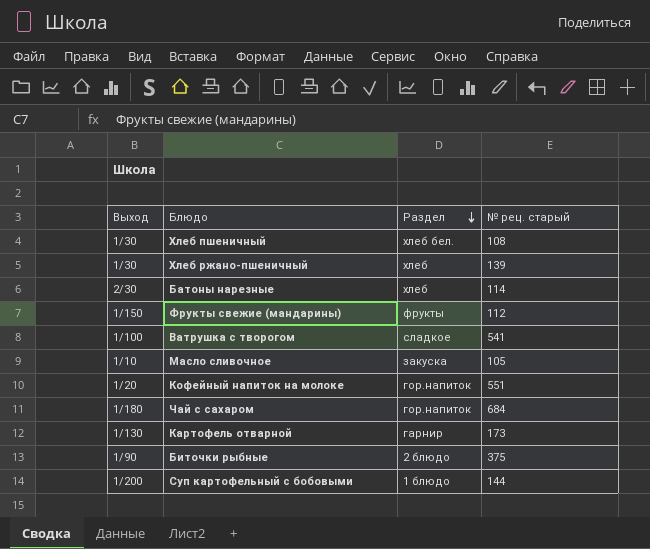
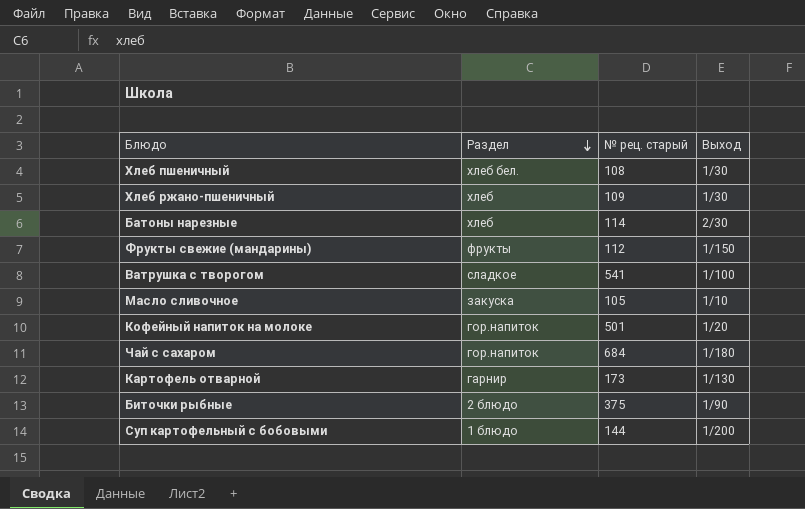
column Выход | position: 1 -> 4
Хлеб ржано-пшеничный | № рец. старый: 139 -> 109
Кофейный напиток на молоке | № рец. старый: 551 -> 501

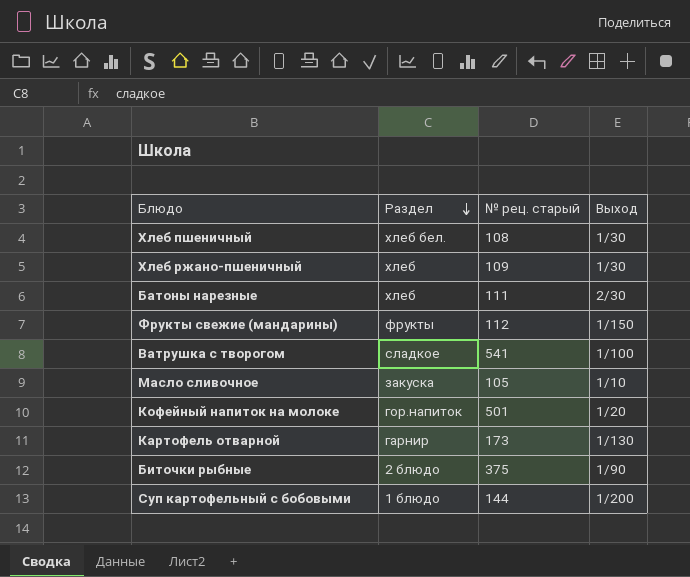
row Чай с сахаром: гор.напиток | 684 | 1/180 -> none
Батоны нарезные | № рец. старый: 114 -> 111

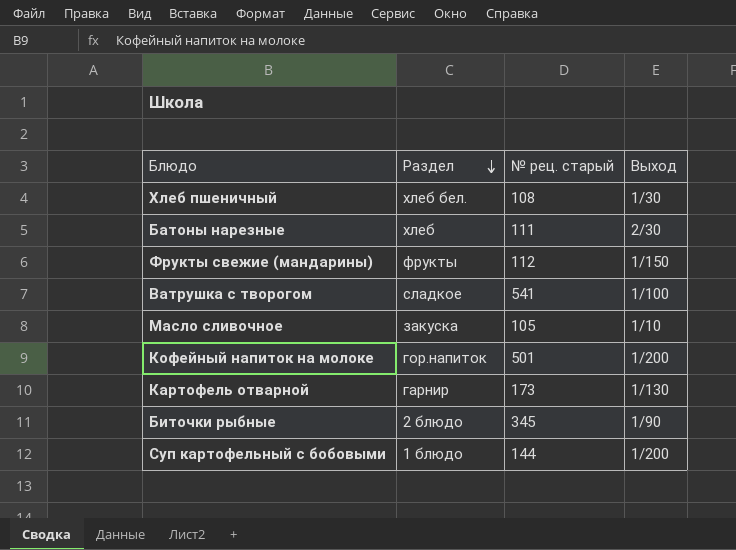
row Хлеб ржано-пшеничный: хлеб | 109 | 1/30 -> none
Кофейный напиток на молоке | Выход: 1/20 -> 1/200
Биточки рыбные | № рец. старый: 375 -> 345

